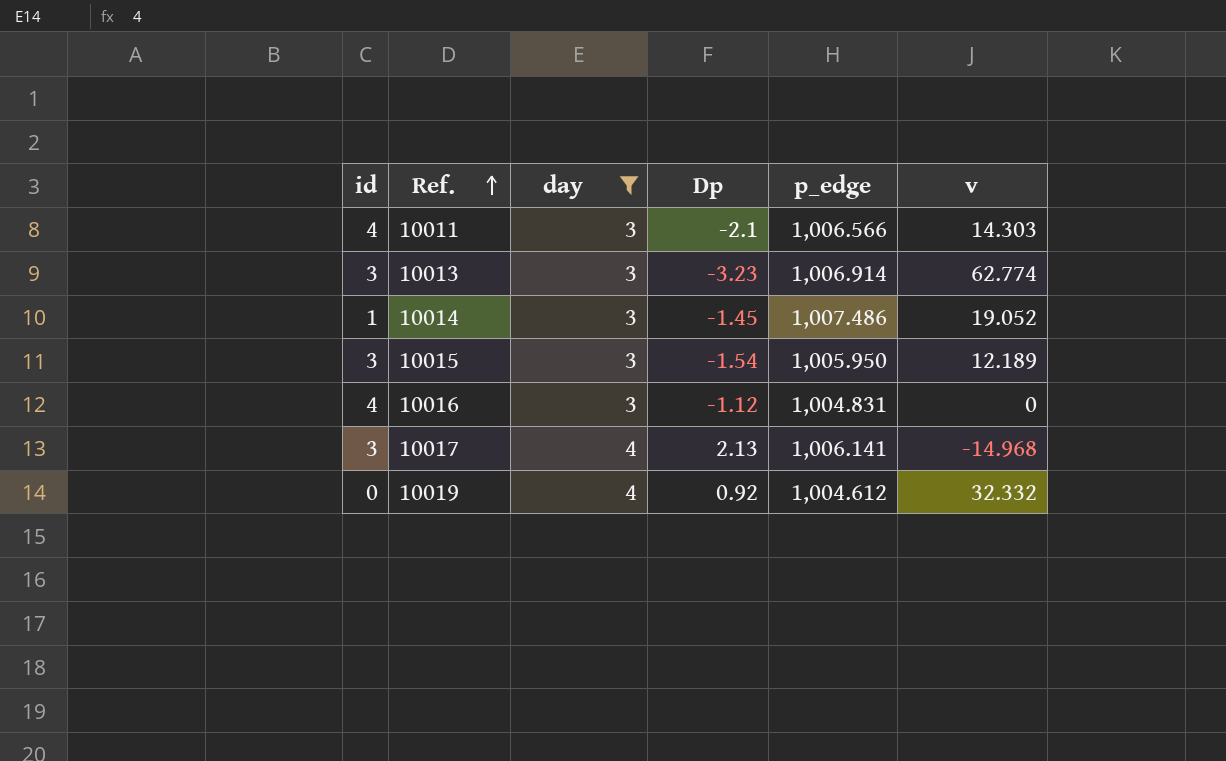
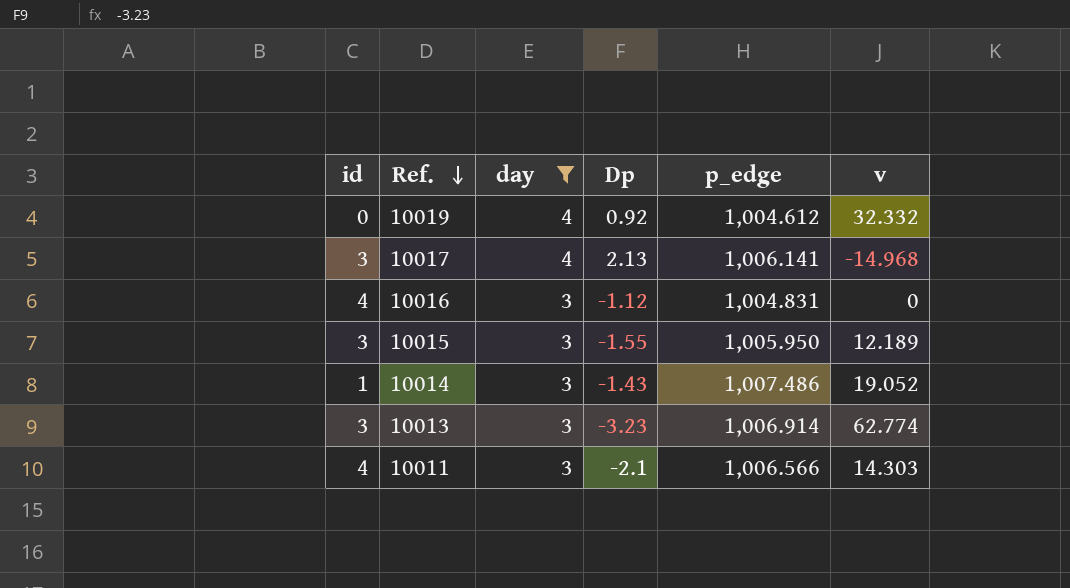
row order: Ref. ascending -> Ref. descending
10015 | Dp: -1.54 -> -1.55
10014 | Dp: -1.45 -> -1.43

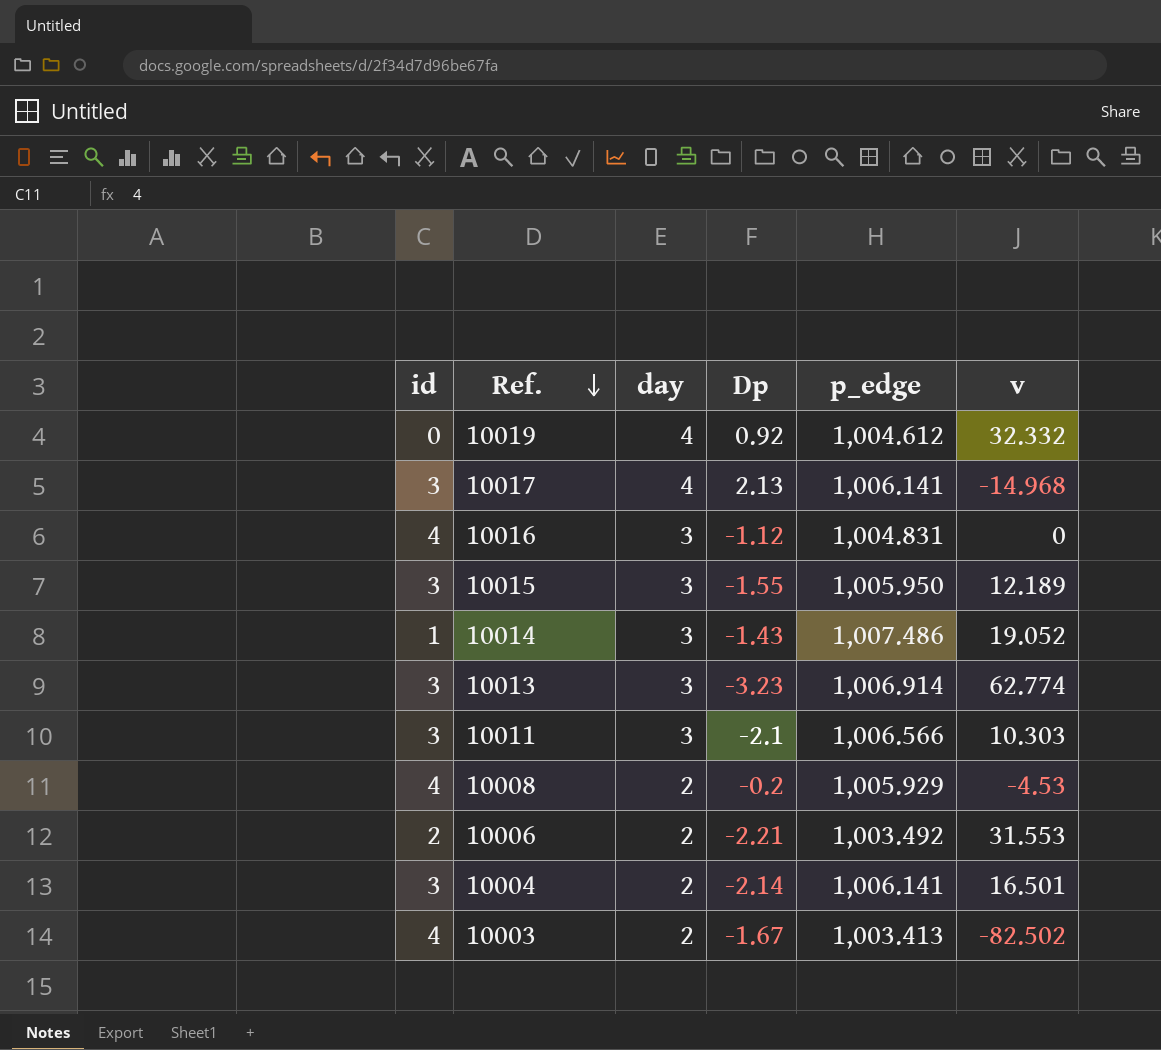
filter: day != 2 -> none
10011 | id: 4 -> 3
10011 | v: 14.303 -> 10.303

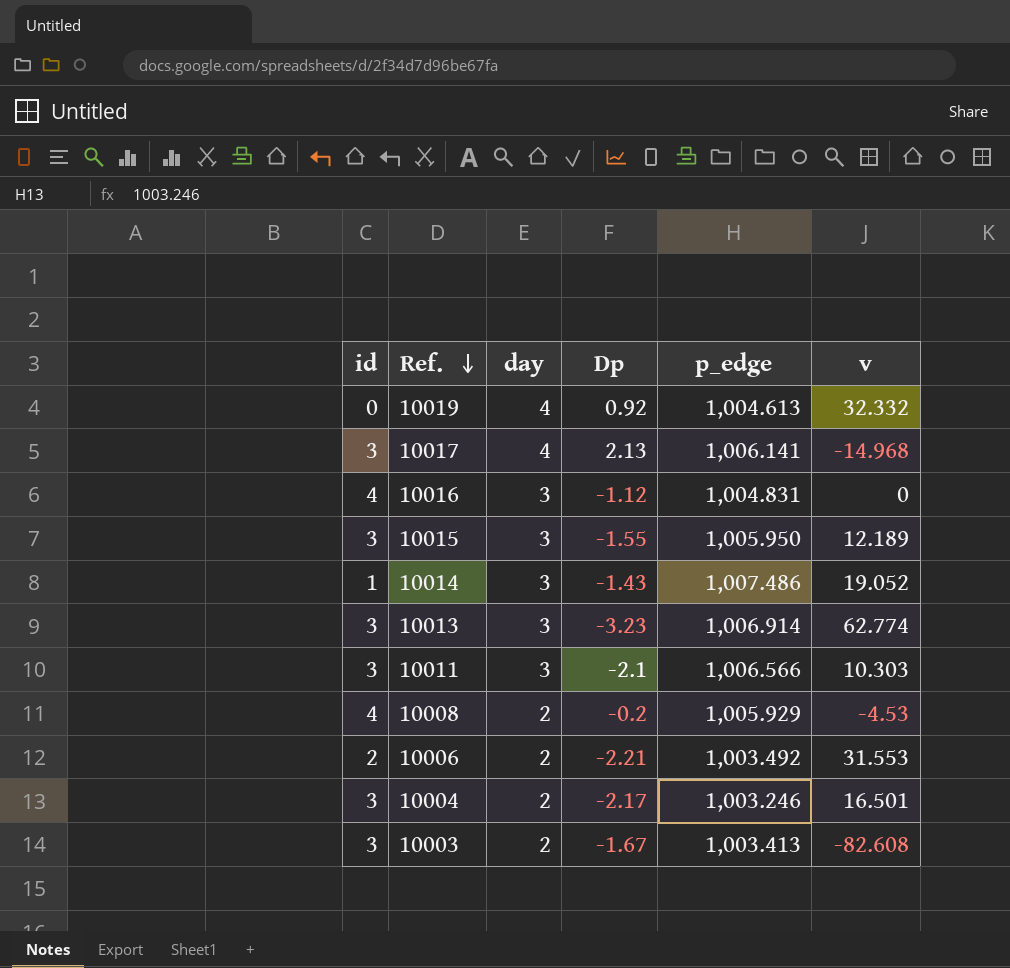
10019 | p_edge: 1,004.612 -> 1,004.613
10004 | Dp: -2.14 -> -2.17
10004 | p_edge: 1,006.141 -> 1,003.246
10003 | id: 4 -> 3
10003 | v: -82.502 -> -82.608

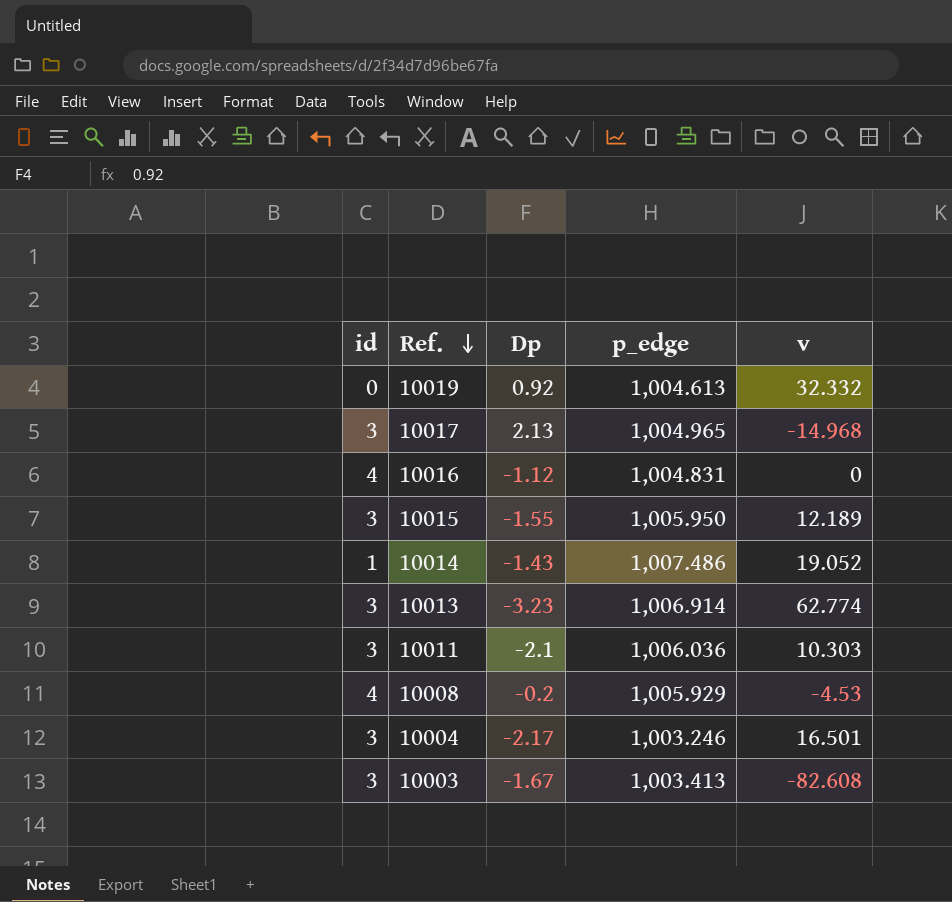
column day | position: 3 -> none
row 10006: 2 | 2 | -2.21 | 1,003.492 | 31.553 -> none
10017 | p_edge: 1,006.141 -> 1,004.965
10011 | p_edge: 1,006.566 -> 1,006.036

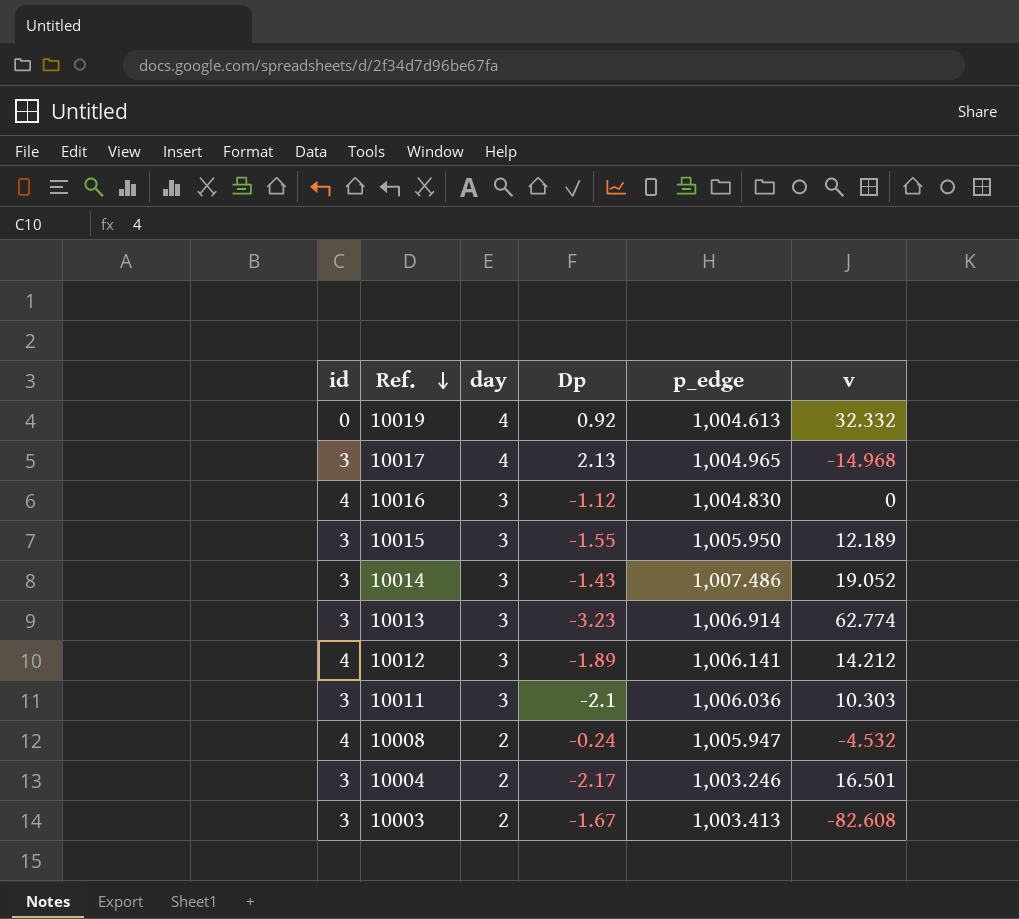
column day | position: none -> 3
10016 | p_edge: 1,004.831 -> 1,004.830
10014 | id: 1 -> 3
row 10012: none -> 4 | 3 | -1.89 | 1,006.141 | 14.212
10008 | Dp: -0.2 -> -0.24
10008 | p_edge: 1,005.929 -> 1,005.947
10008 | v: -4.53 -> -4.532

